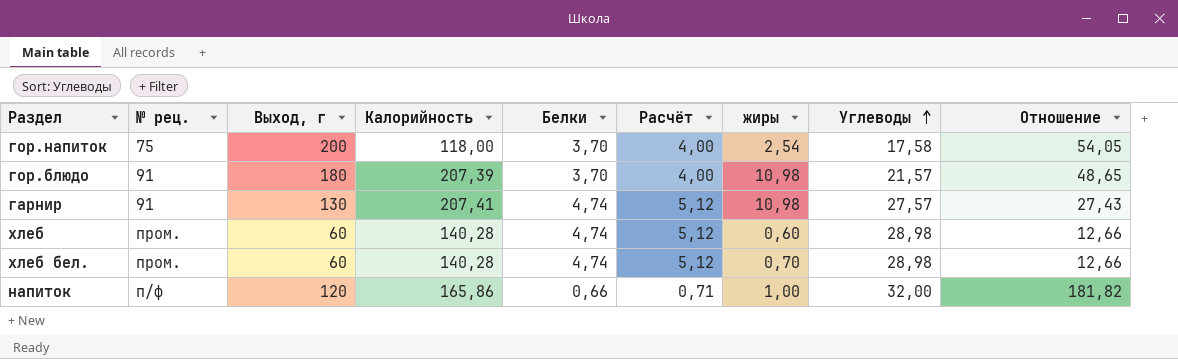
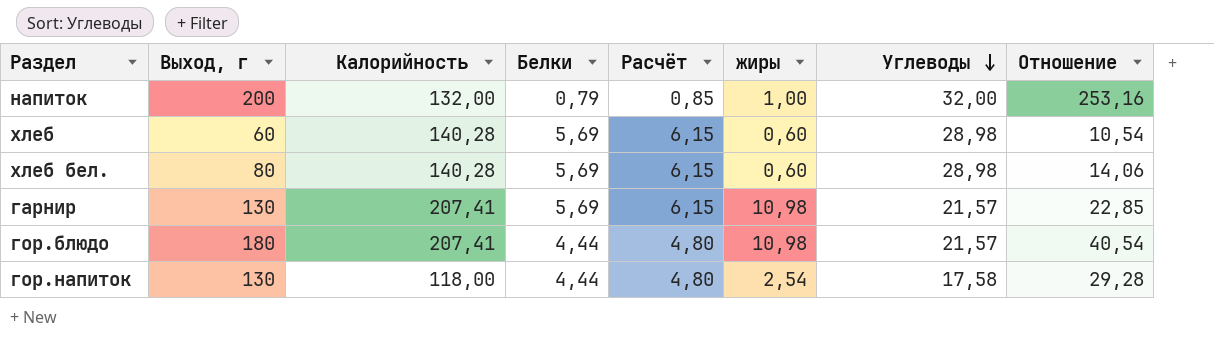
row order: Углеводы ascending -> Углеводы descending
column № рец. | position: 2 -> none
напиток | Выход, г: 120 -> 200
напиток | Калорийность: 165,86 -> 132,00
напиток | Белки: 0,66 -> 0,79
напиток | Расчёт: 0,71 -> 0,85
напиток | Отношение: 181,82 -> 253,16
хлеб | Белки: 4,74 -> 5,69
хлеб | Расчёт: 5,12 -> 6,15
хлеб | Отношение: 12,66 -> 10,54
хлеб бел. | Выход, г: 60 -> 80
хлеб бел. | Белки: 4,74 -> 5,69
хлеб бел. | Расчёт: 5,12 -> 6,15
хлеб бел. | жиры: 0,70 -> 0,60
хлеб бел. | Отношение: 12,66 -> 14,06
гарнир | Белки: 4,74 -> 5,69
гарнир | Расчёт: 5,12 -> 6,15
гарнир | Углеводы: 27,57 -> 21,57
гарнир | Отношение: 27,43 -> 22,85
гор.блюдо | Калорийность: 207,39 -> 207,41
гор.блюдо | Белки: 3,70 -> 4,44
гор.блюдо | Расчёт: 4,00 -> 4,80
гор.блюдо | Отношение: 48,65 -> 40,54
гор.напиток | Выход, г: 200 -> 130
гор.напиток | Белки: 3,70 -> 4,44
гор.напиток | Расчёт: 4,00 -> 4,80
гор.напиток | Отношение: 54,05 -> 29,28

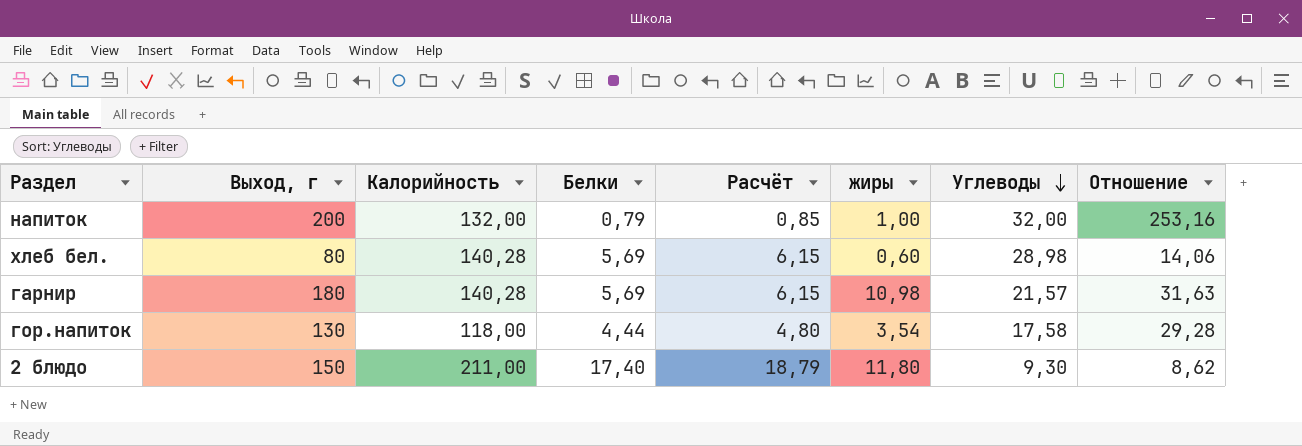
row хлеб: 60 | 140,28 | 5,69 | 6,15 | 0,60 | 28,98 | 10,54 -> none
row гор.блюдо: 180 | 207,41 | 4,44 | 4,80 | 10,98 | 21,57 | 40,54 -> none
гарнир | Выход, г: 130 -> 180
гарнир | Калорийность: 207,41 -> 140,28
гарнир | Отношение: 22,85 -> 31,63
гор.напиток | жиры: 2,54 -> 3,54
row 2 блюдо: none -> 150 | 211,00 | 17,40 | 18,79 | 11,80 | 9,30 | 8,62

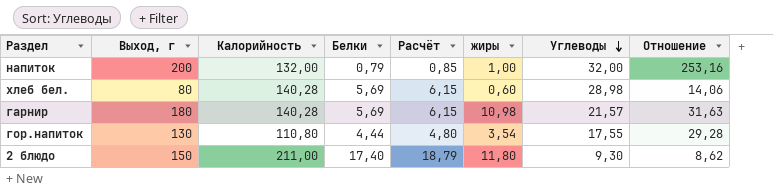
гор.напиток | Калорийность: 118,00 -> 110,80
гор.напиток | Углеводы: 17,58 -> 17,55

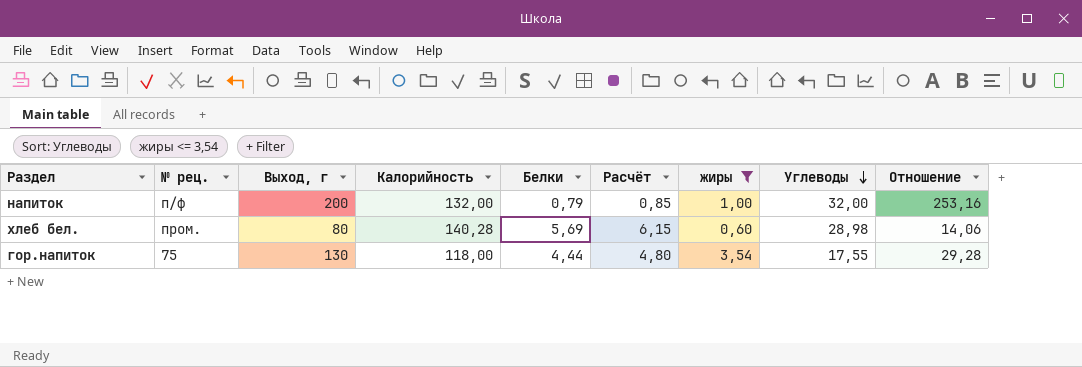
filter: none -> жиры <= 3,54
column № рец. | position: none -> 2
гор.напиток | Калорийность: 110,80 -> 118,00

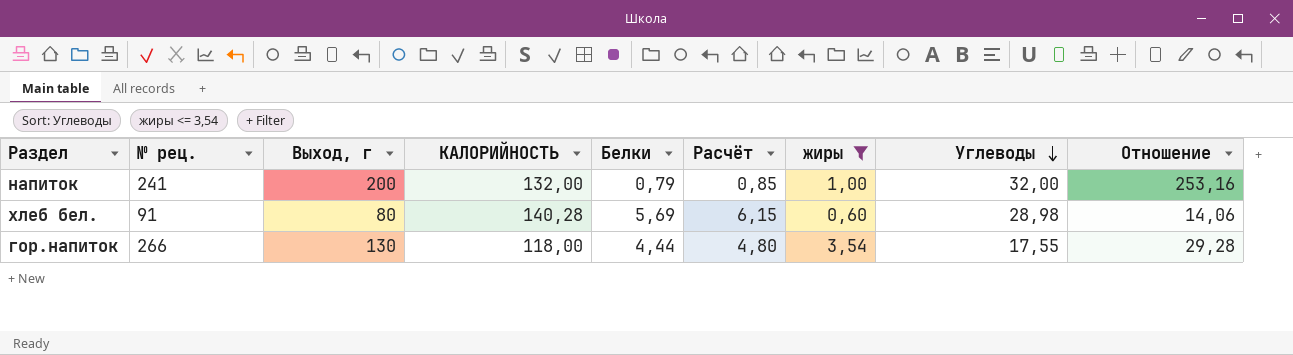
column name: Калорийность -> КАЛОРИЙНОСТЬ
напиток | № рец.: п/ф -> 241
хлеб бел. | № рец.: пром. -> 91
гор.напиток | № рец.: 75 -> 266

